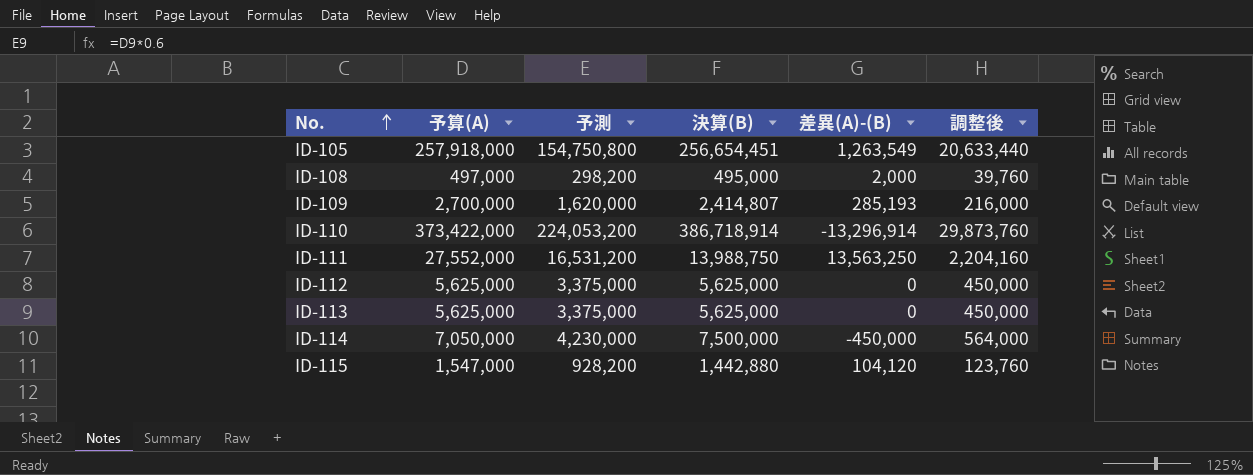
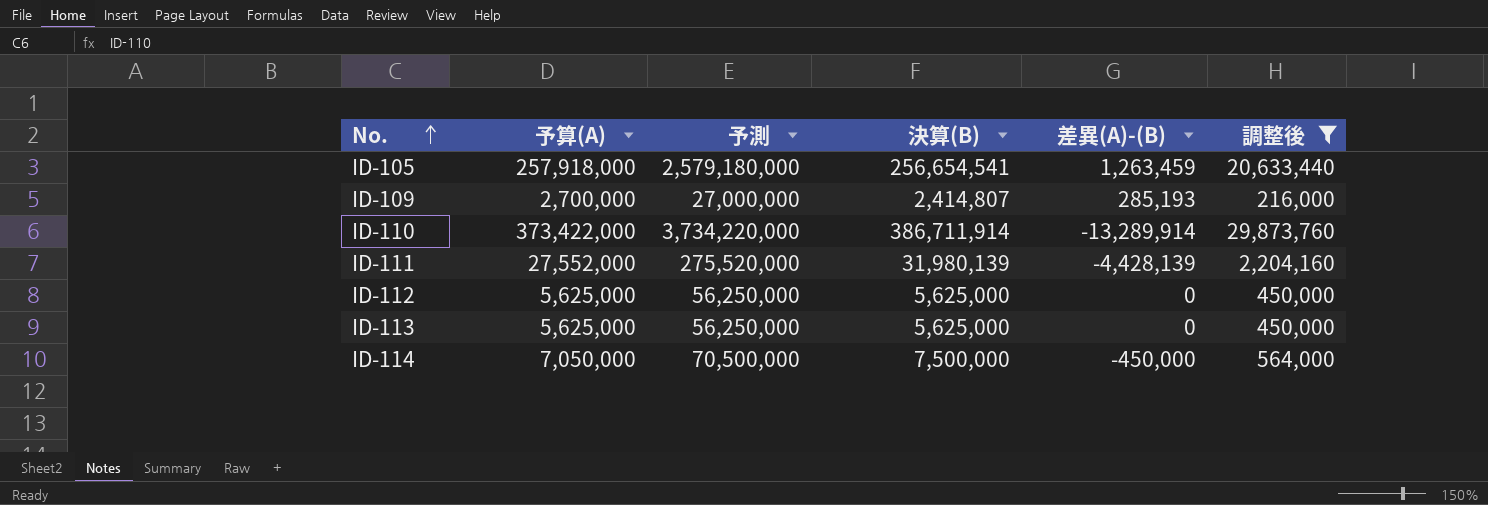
filter: none -> 調整後 >= 216,000
column 予測 | formula: [予算(A)] * 0.6 -> [予算(A)] * 10
ID-105 | 決算(B): 256,654,451 -> 256,654,541
ID-105 | 差異(A)-(B): 1,263,549 -> 1,263,459
ID-110 | 決算(B): 386,718,914 -> 386,711,914
ID-110 | 差異(A)-(B): -13,296,914 -> -13,289,914
ID-111 | 決算(B): 13,988,750 -> 31,980,139
ID-111 | 差異(A)-(B): 13,563,250 -> -4,428,139

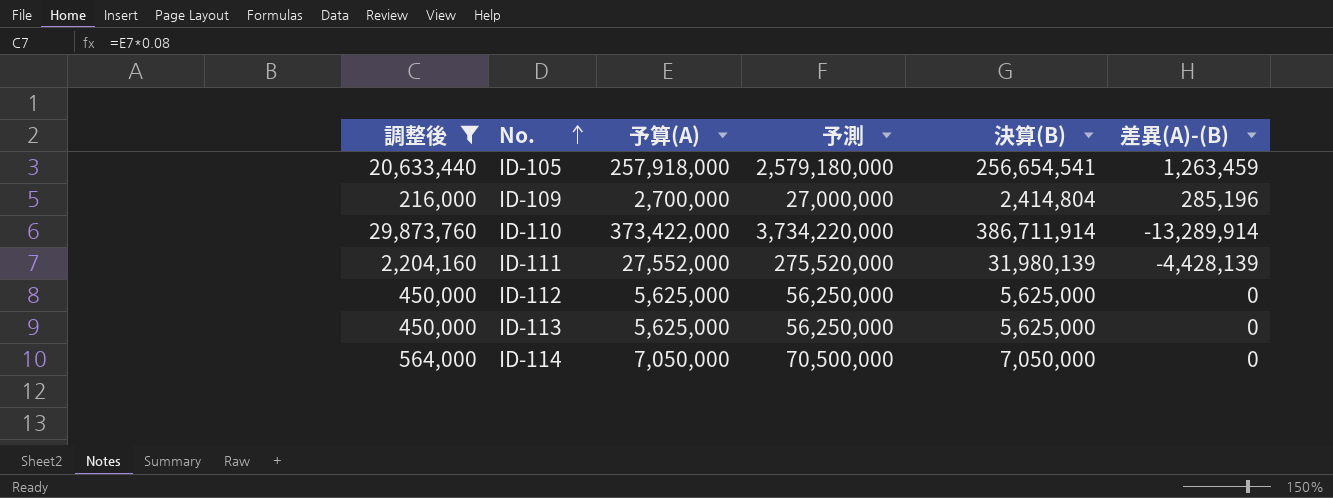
column 調整後 | position: 6 -> 1
ID-109 | 決算(B): 2,414,807 -> 2,414,804
ID-109 | 差異(A)-(B): 285,193 -> 285,196
ID-114 | 決算(B): 7,500,000 -> 7,050,000
ID-114 | 差異(A)-(B): -450,000 -> 0

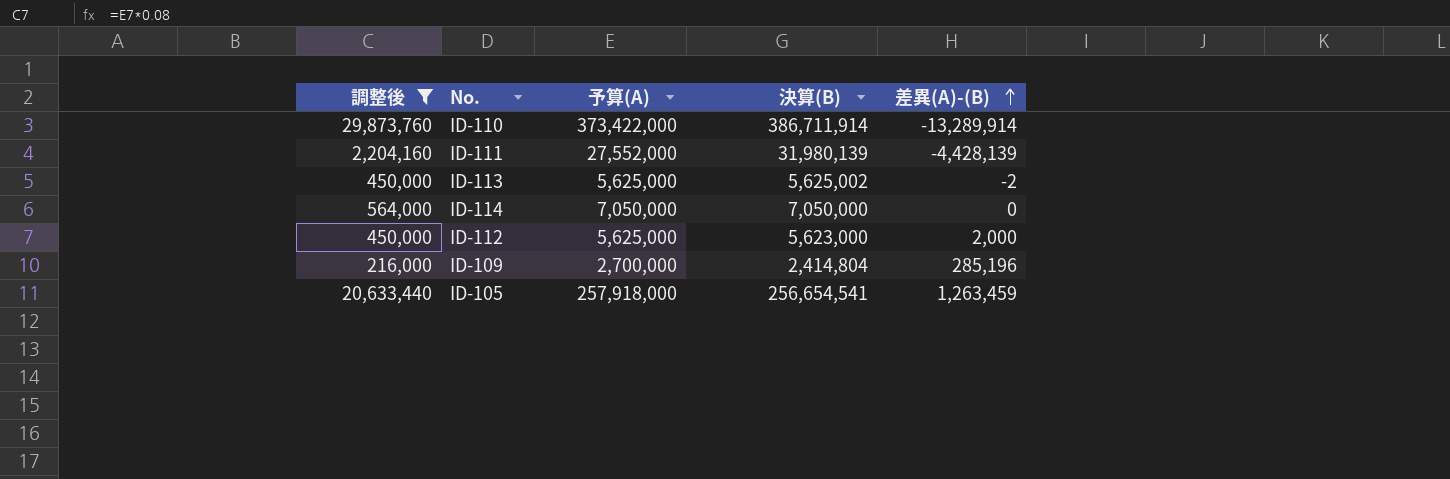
row order: No. ascending -> 差異(A)-(B) ascending
column 予測 | formula: [予算(A)] * 10 -> none
ID-113 | 決算(B): 5,625,000 -> 5,625,002
ID-113 | 差異(A)-(B): 0 -> -2
ID-112 | 決算(B): 5,625,000 -> 5,623,000
ID-112 | 差異(A)-(B): 0 -> 2,000

